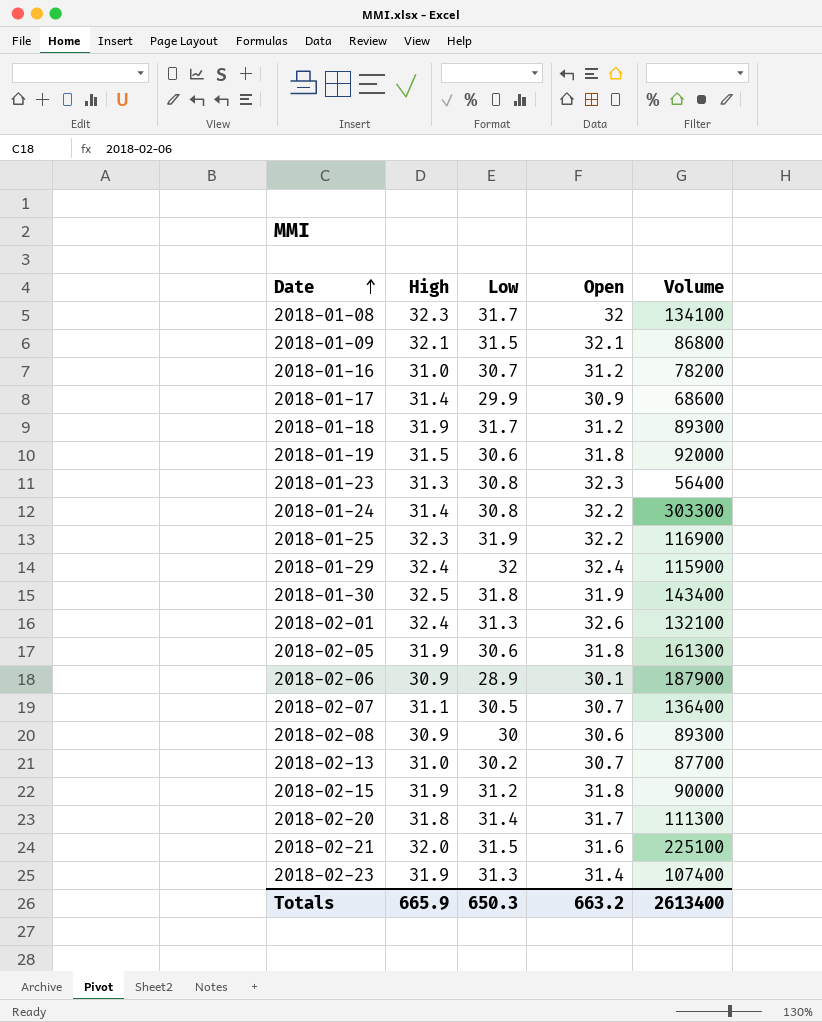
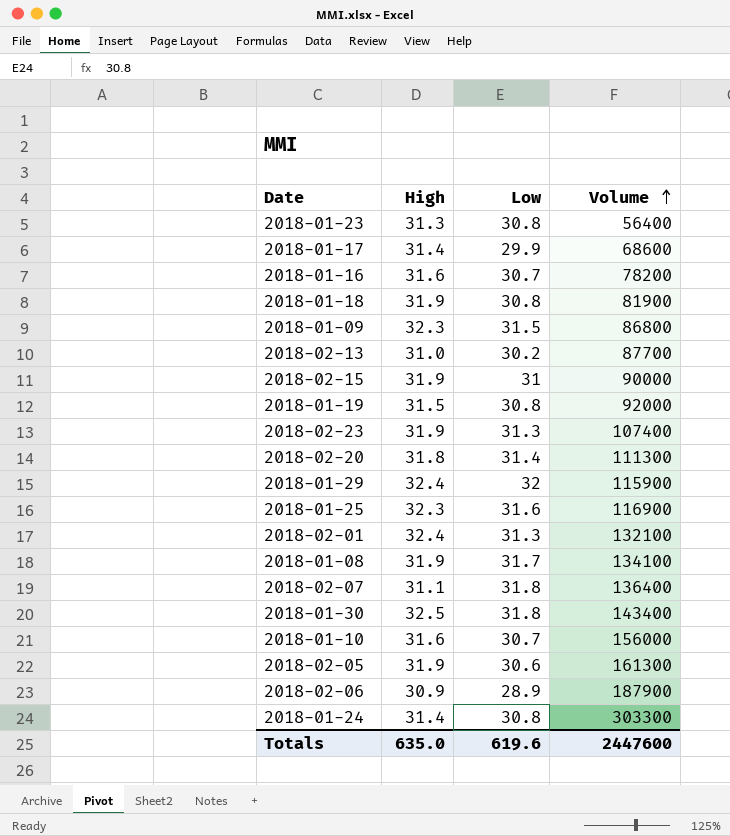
row order: Date ascending -> Volume ascending
column Open | position: 4 -> none
row 2018-02-08: 30.9 | 30 | 30.6 | 89300 -> none
row 2018-02-21: 32.0 | 31.5 | 31.6 | 225100 -> none
2018-01-16 | High: 31.0 -> 31.6
2018-01-18 | Low: 31.7 -> 30.8
2018-01-18 | Volume: 89300 -> 81900
2018-01-09 | High: 32.1 -> 32.3
2018-02-15 | Low: 31.2 -> 31
2018-01-19 | Low: 30.6 -> 30.8
2018-01-25 | Low: 31.9 -> 31.6
2018-01-08 | High: 32.3 -> 31.9
2018-02-07 | Low: 30.5 -> 31.8
row 2018-01-10: none -> 31.6 | 30.7 | 156000
Totals | High: 665.9 -> 635.0
Totals | Low: 650.3 -> 619.6
Totals | Volume: 2613400 -> 2447600

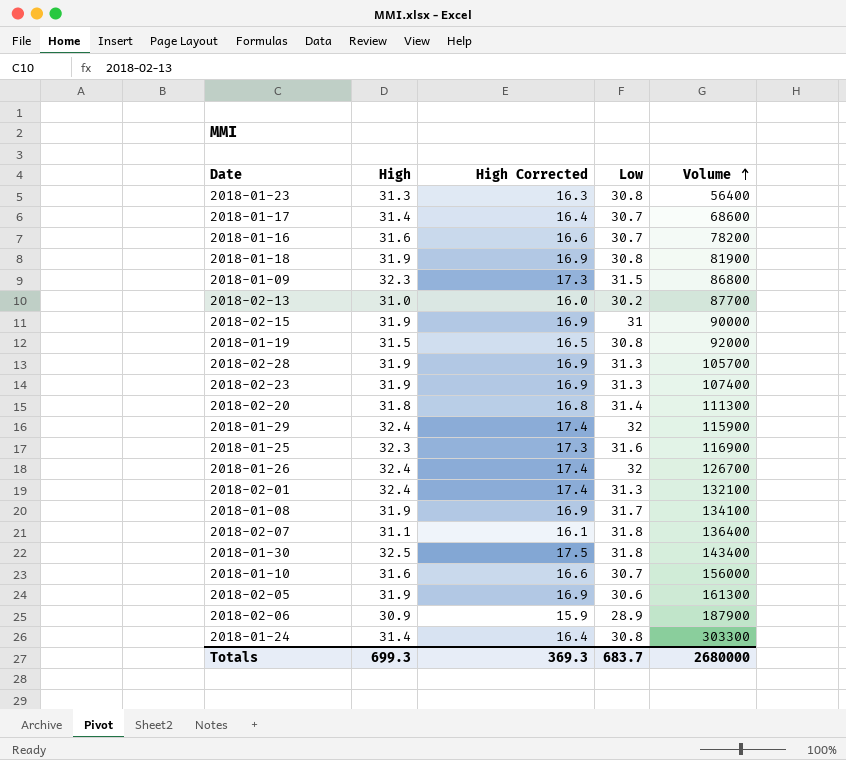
column High Corrected | formula: none -> [High] - 15
2018-01-17 | Low: 29.9 -> 30.7
row 2018-02-28: none -> 31.9 | 16.9 | 31.3 | 105700
row 2018-01-26: none -> 32.4 | 17.4 | 32 | 126700
Totals | High: 635.0 -> 699.3
Totals | Low: 619.6 -> 683.7
Totals | Volume: 2447600 -> 2680000

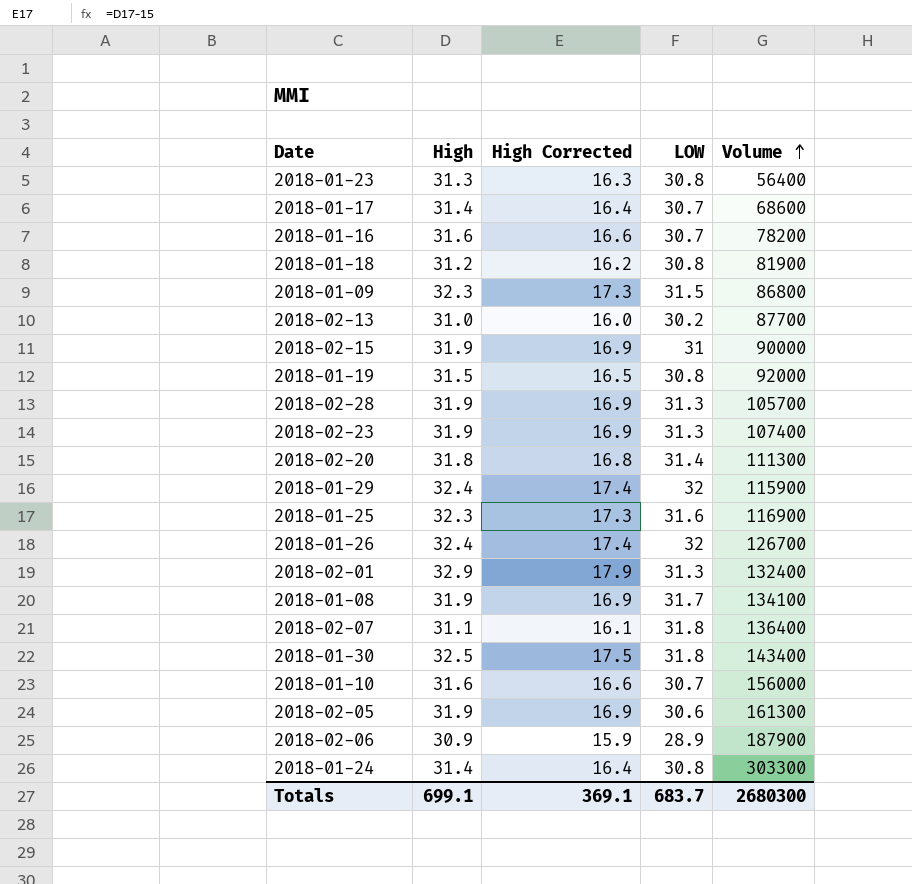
column name: Low -> LOW
2018-01-18 | High: 31.9 -> 31.2
2018-01-18 | High Corrected: 16.9 -> 16.2
2018-02-01 | High: 32.4 -> 32.9
2018-02-01 | High Corrected: 17.4 -> 17.9
2018-02-01 | Volume: 132100 -> 132400
Totals | High: 699.3 -> 699.1
Totals | High Corrected: 369.3 -> 369.1
Totals | Volume: 2680000 -> 2680300

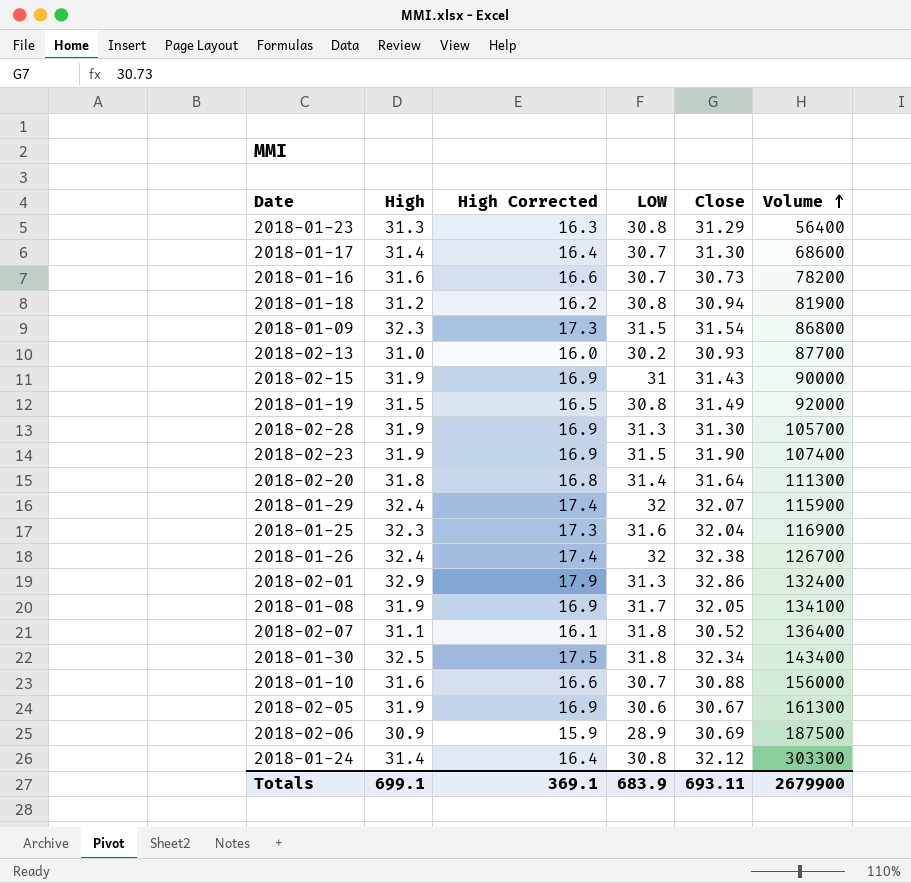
column Close | position: none -> 5
2018-02-23 | LOW: 31.3 -> 31.5
2018-02-06 | Volume: 187900 -> 187500
Totals | LOW: 683.7 -> 683.9
Totals | Volume: 2680300 -> 2679900

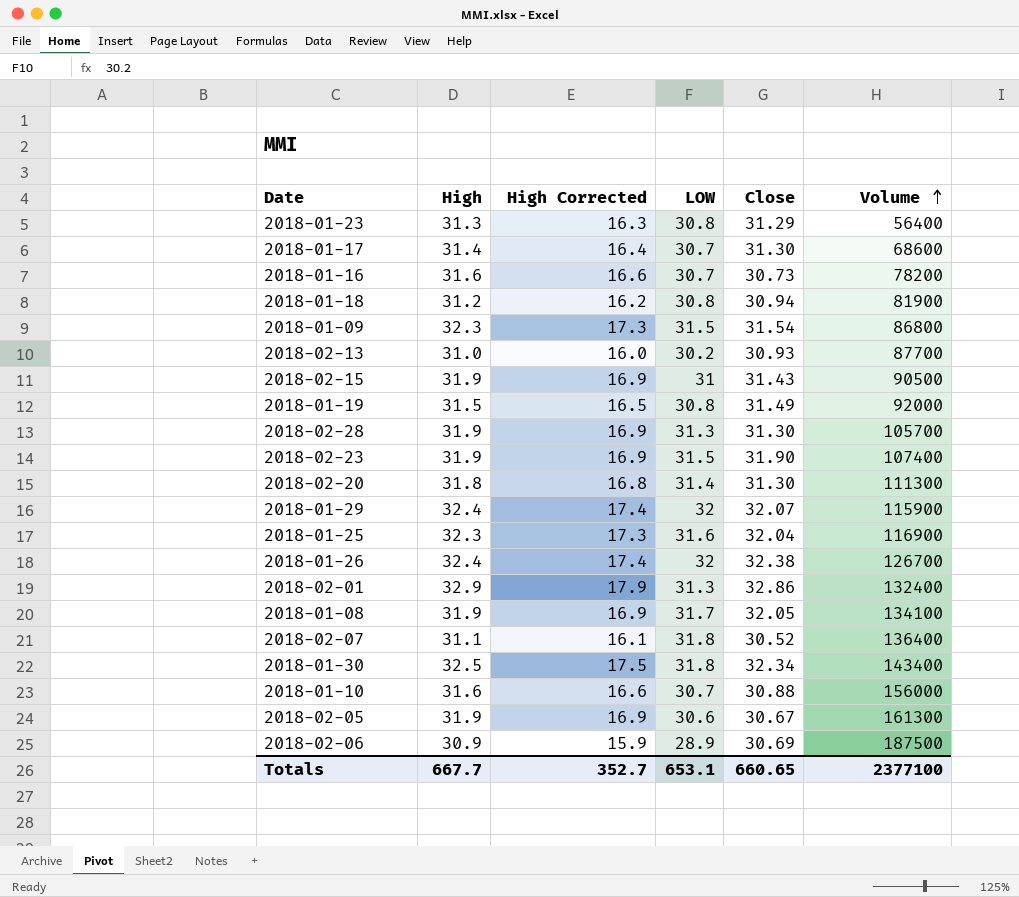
row 2018-01-24: 31.4 | 16.4 | 30.8 | 32.12 | 303300 -> none
2018-02-15 | Volume: 90000 -> 90500
2018-02-20 | Close: 31.64 -> 31.30
Totals | High: 699.1 -> 667.7
Totals | High Corrected: 369.1 -> 352.7
Totals | LOW: 683.9 -> 653.1
Totals | Close: 693.11 -> 660.65
Totals | Volume: 2679900 -> 2377100

